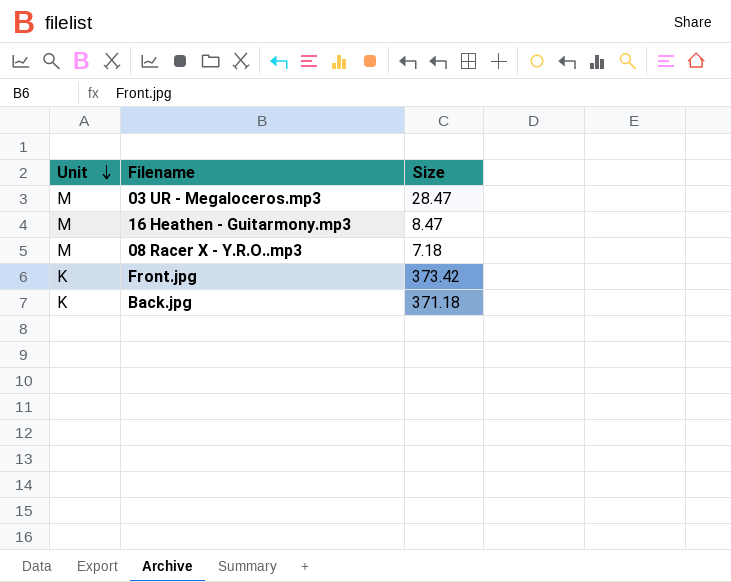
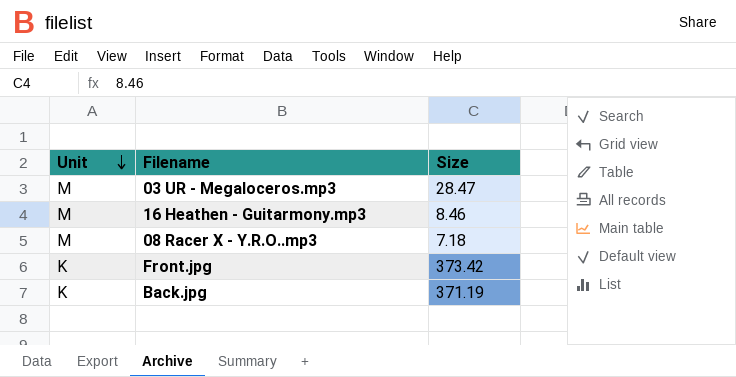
16 Heathen - Guitarmony.mp3 | Size: 8.47 -> 8.46
Back.jpg | Size: 371.18 -> 371.19

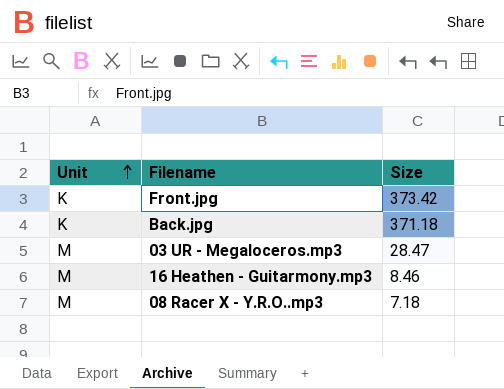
row order: Unit descending -> Unit ascending
Back.jpg | Size: 371.19 -> 371.18

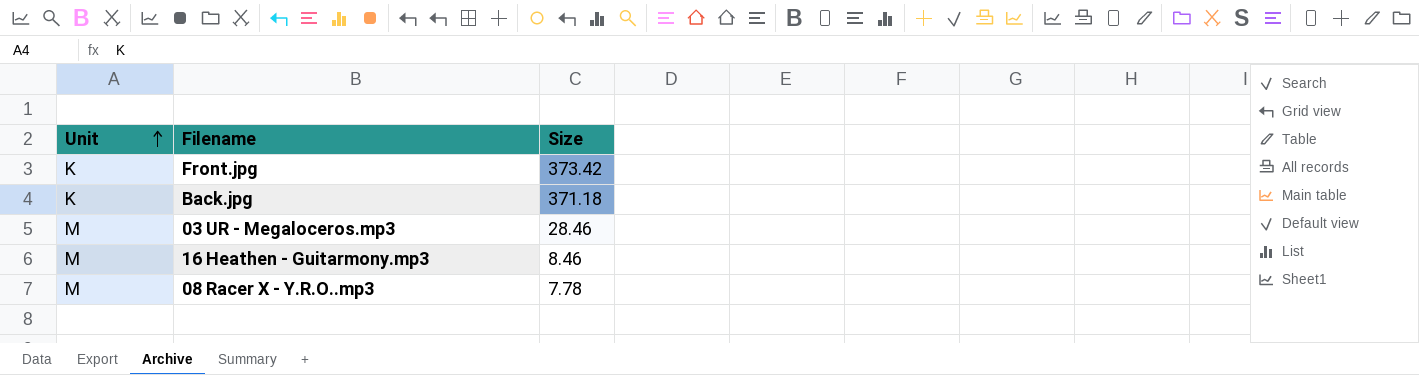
03 UR - Megaloceros.mp3 | Size: 28.47 -> 28.46
08 Racer X - Y.R.O..mp3 | Size: 7.18 -> 7.78

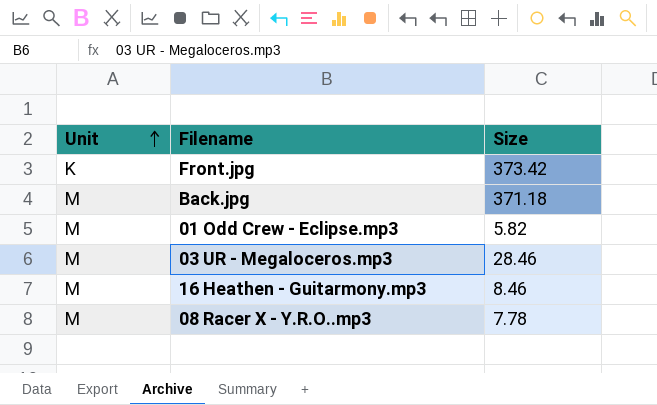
Back.jpg | Unit: K -> M
row 01 Odd Crew - Eclipse.mp3: none -> M | 5.82

